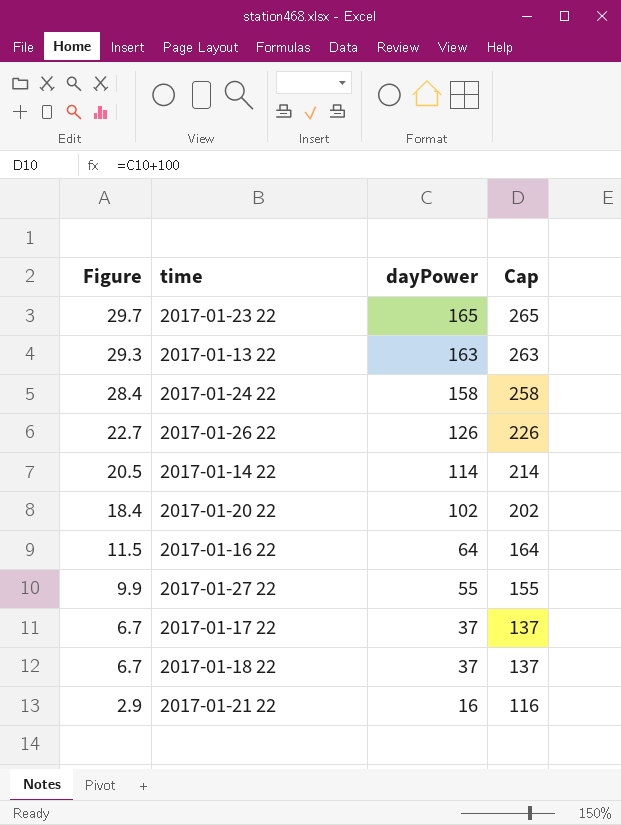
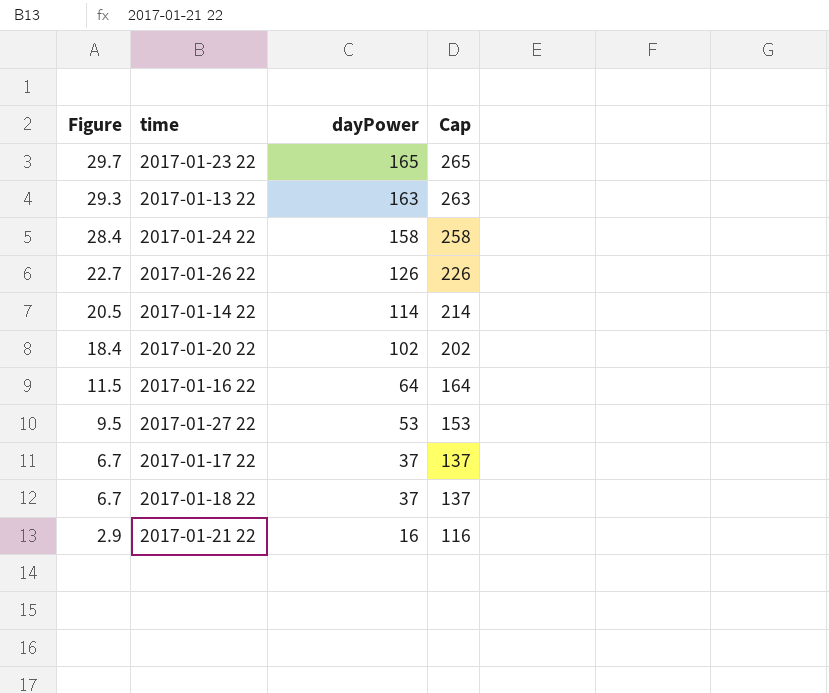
2017-01-27 22 | Figure: 9.9 -> 9.5
2017-01-27 22 | dayPower: 55 -> 53
2017-01-27 22 | Cap: 155 -> 153

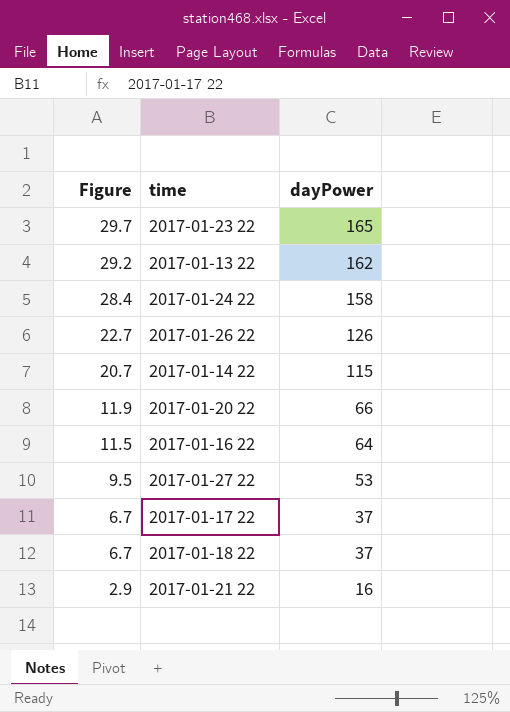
column Cap | formula: [dayPower] + 100 -> none
2017-01-13 22 | Figure: 29.3 -> 29.2
2017-01-13 22 | dayPower: 163 -> 162
2017-01-14 22 | Figure: 20.5 -> 20.7
2017-01-14 22 | dayPower: 114 -> 115
2017-01-20 22 | Figure: 18.4 -> 11.9
2017-01-20 22 | dayPower: 102 -> 66

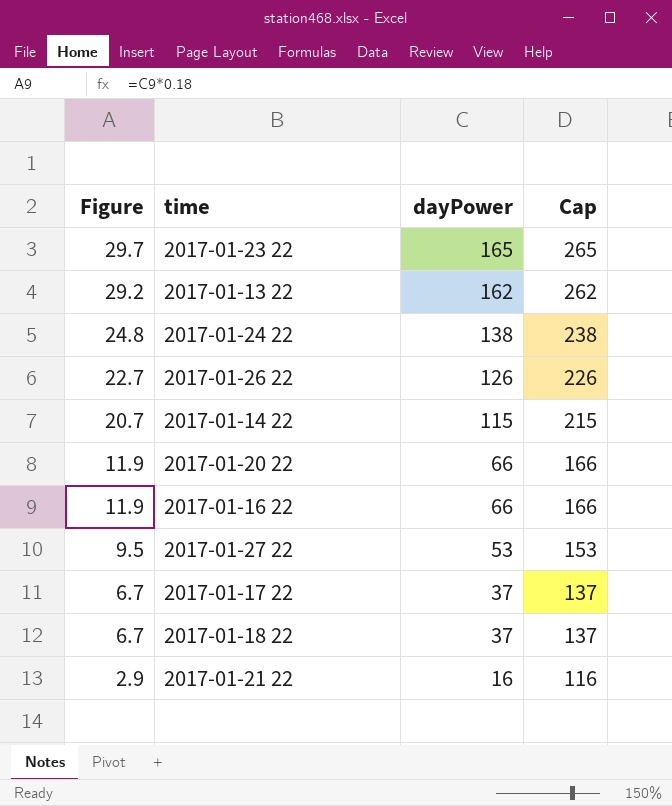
column Cap | formula: none -> [dayPower] + 100
2017-01-24 22 | Figure: 28.4 -> 24.8
2017-01-24 22 | dayPower: 158 -> 138
2017-01-16 22 | Figure: 11.5 -> 11.9
2017-01-16 22 | dayPower: 64 -> 66

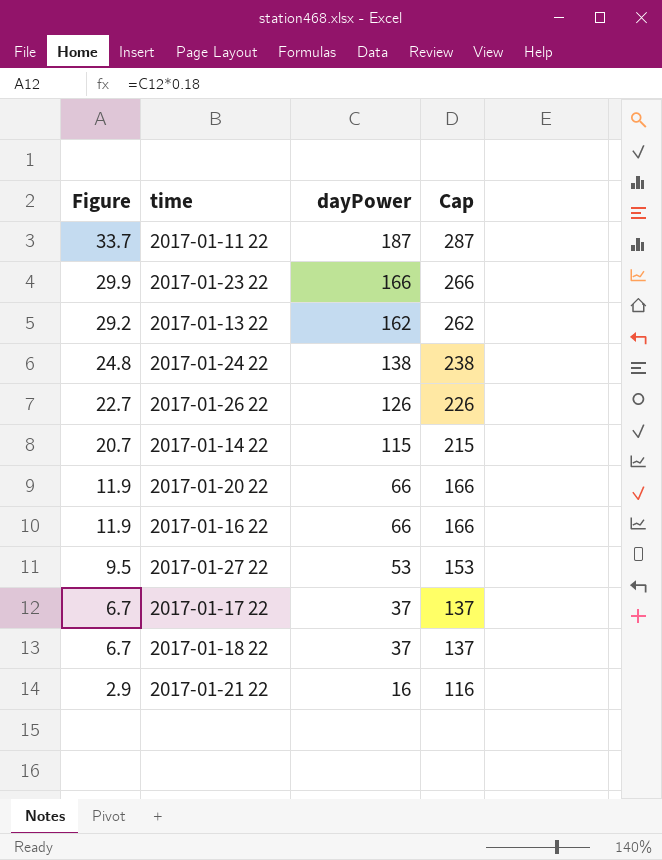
row 2017-01-11 22: none -> 33.7 | 187 | 287
2017-01-23 22 | Figure: 29.7 -> 29.9
2017-01-23 22 | dayPower: 165 -> 166
2017-01-23 22 | Cap: 265 -> 266

